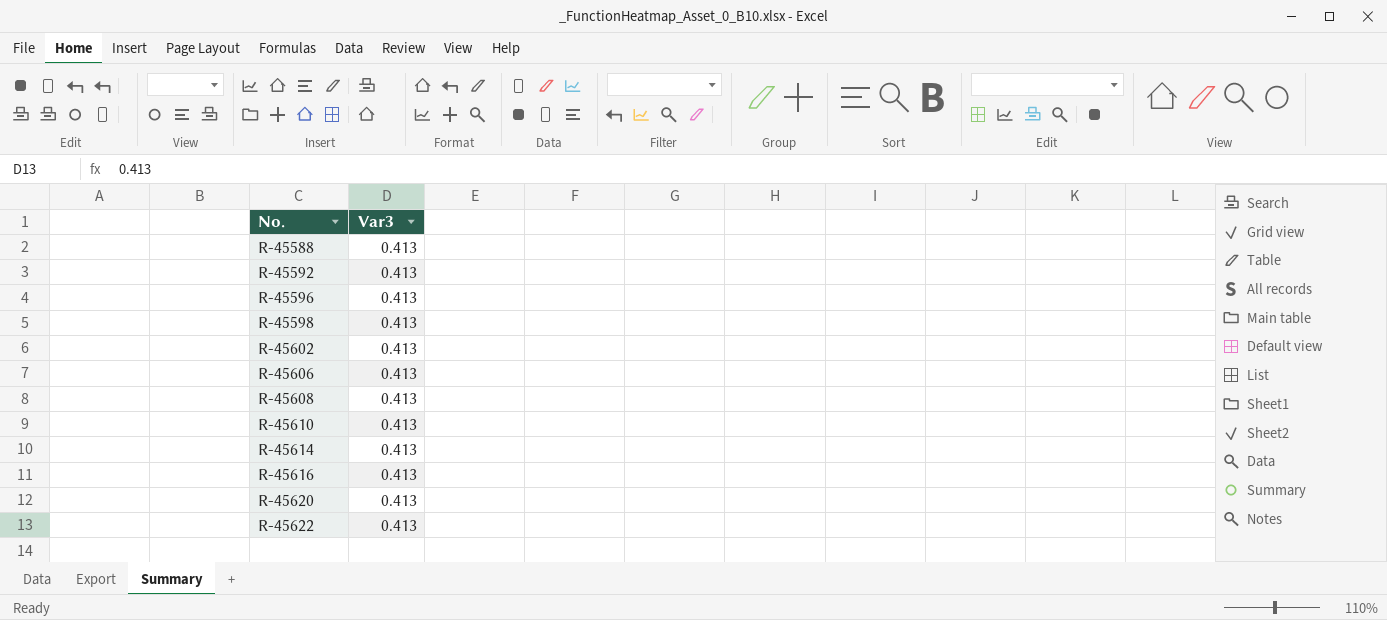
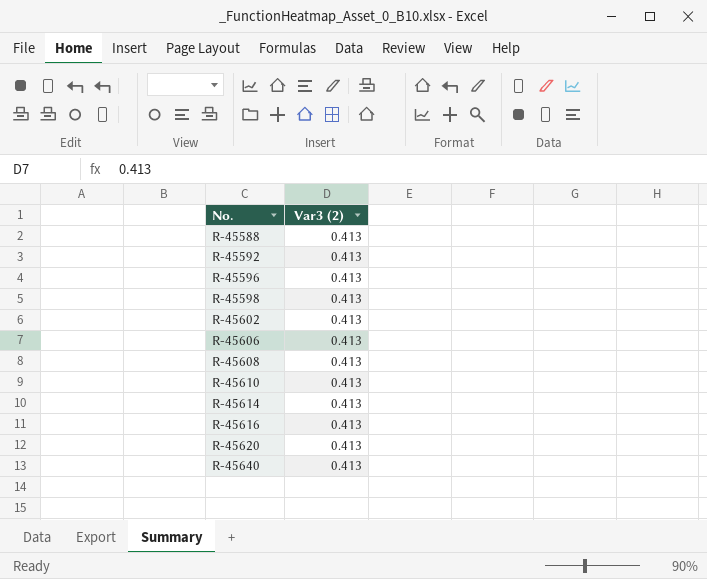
column name: Var3 -> Var3 (2)
row R-45622: 0.413 -> none
row R-45640: none -> 0.413

